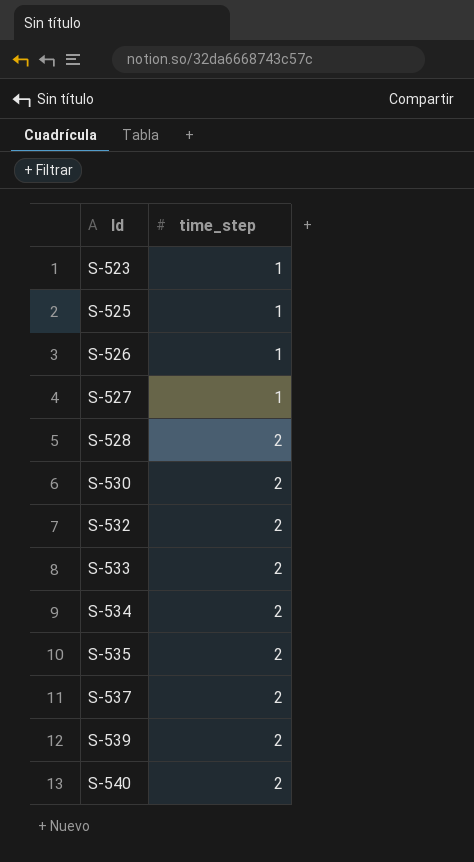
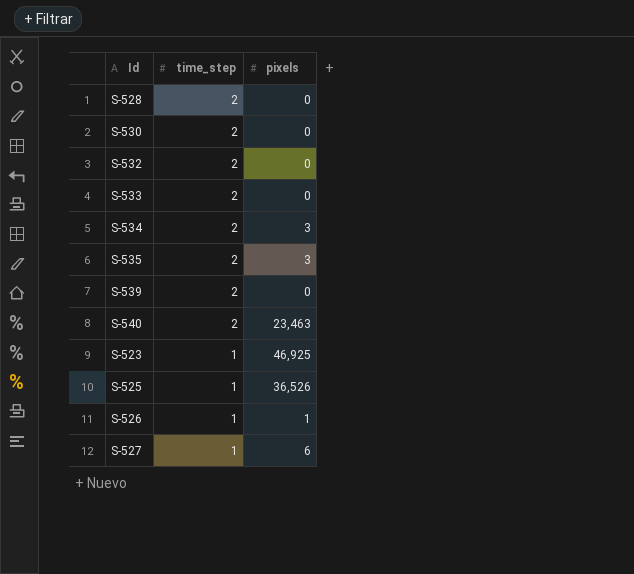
row order: Id ascending -> time_step descending
column pixels | position: none -> 3
row S-537: 2 -> none

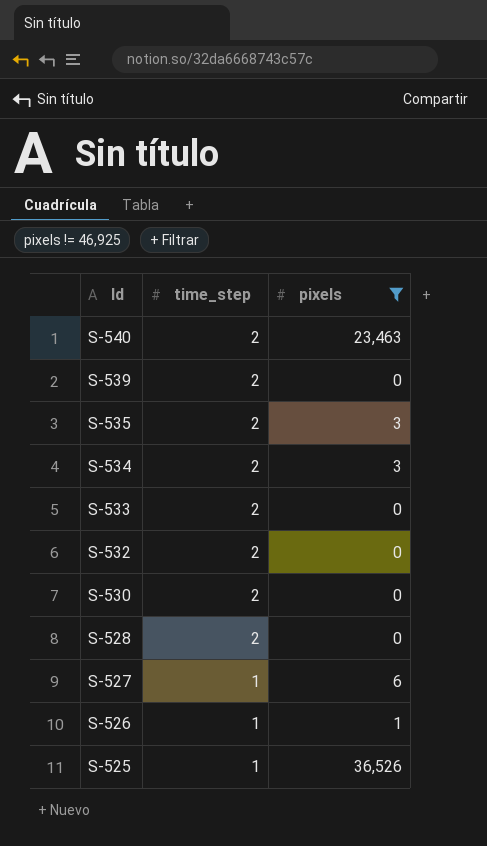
filter: none -> pixels != 46,925
row order: time_step descending -> Id descending

